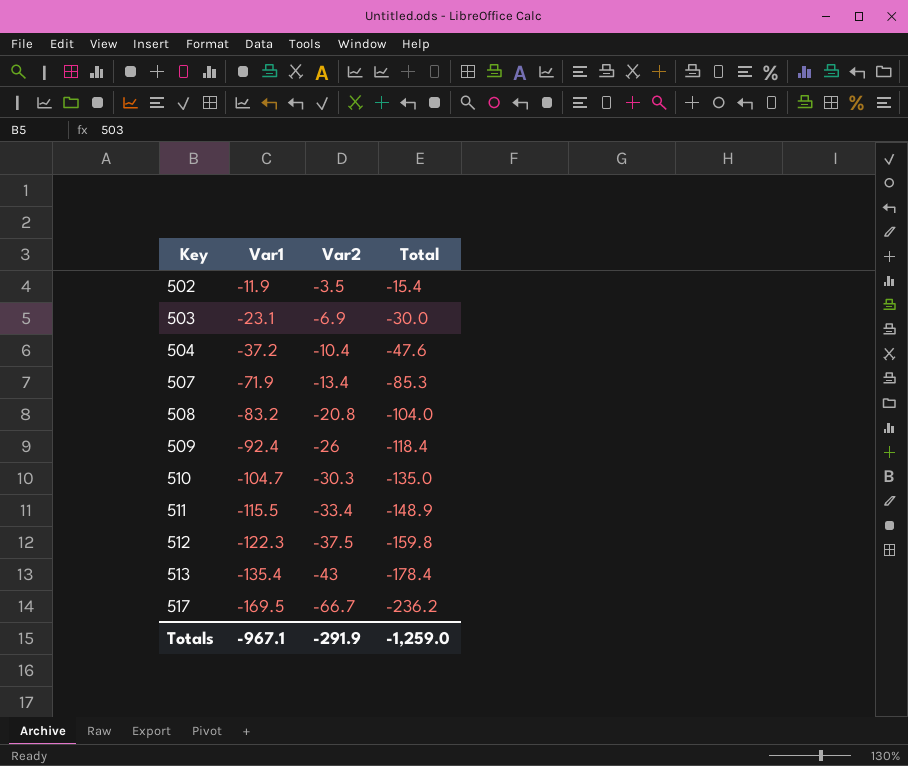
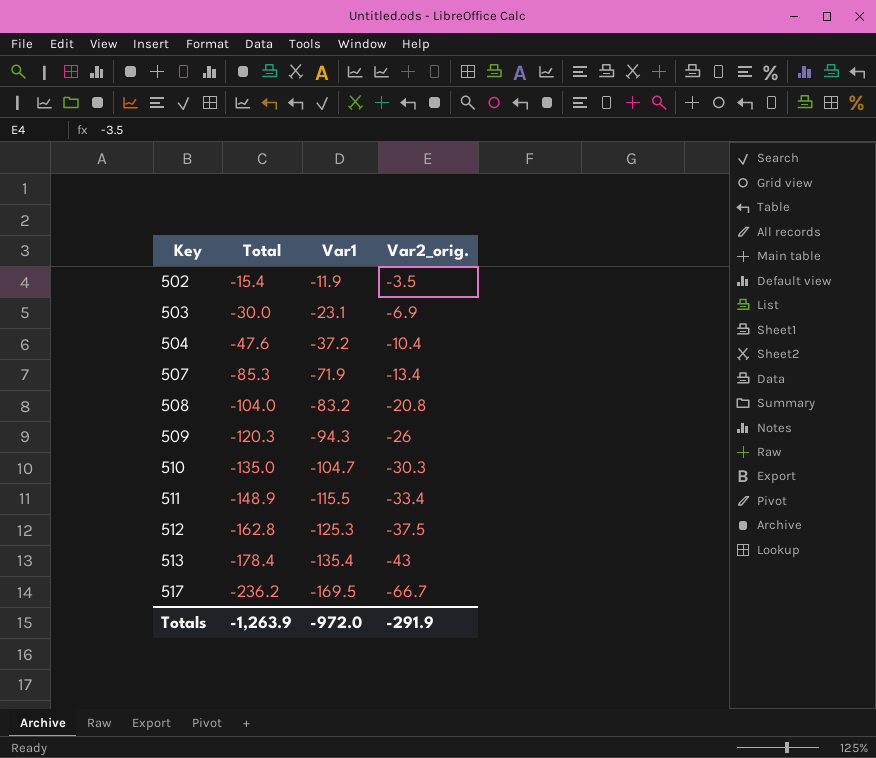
column Total | position: 4 -> 2
column name: Var2 -> Var2_orig.
509 | Total: -118.4 -> -120.3
509 | Var1: -92.4 -> -94.3
512 | Total: -159.8 -> -162.8
512 | Var1: -122.3 -> -125.3
Totals | Total: -1,259.0 -> -1,263.9
Totals | Var1: -967.1 -> -972.0

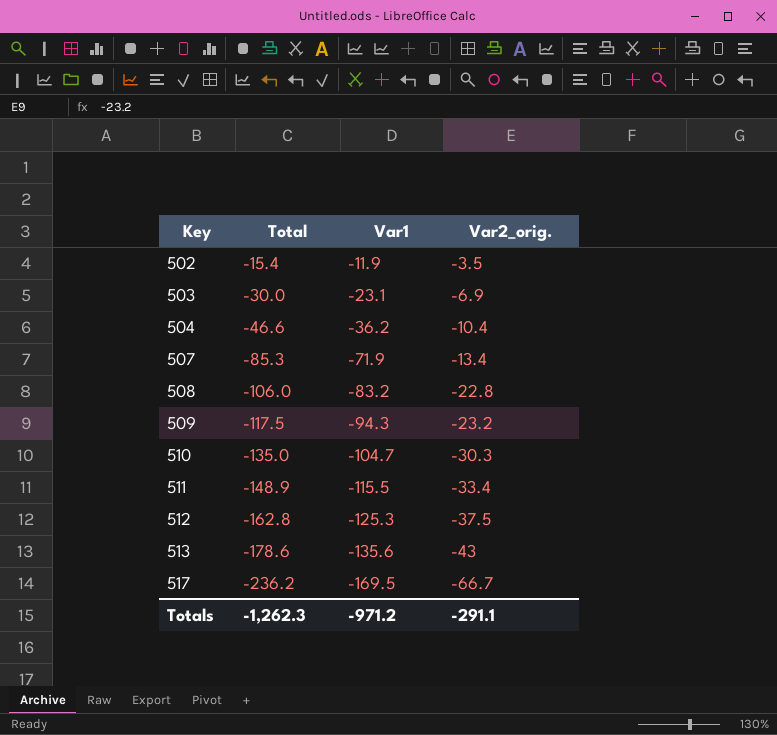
504 | Total: -47.6 -> -46.6
504 | Var1: -37.2 -> -36.2
508 | Total: -104.0 -> -106.0
508 | Var2_orig.: -20.8 -> -22.8
509 | Total: -120.3 -> -117.5
509 | Var2_orig.: -26 -> -23.2
513 | Total: -178.4 -> -178.6
513 | Var1: -135.4 -> -135.6
Totals | Total: -1,263.9 -> -1,262.3
Totals | Var1: -972.0 -> -971.2
Totals | Var2_orig.: -291.9 -> -291.1

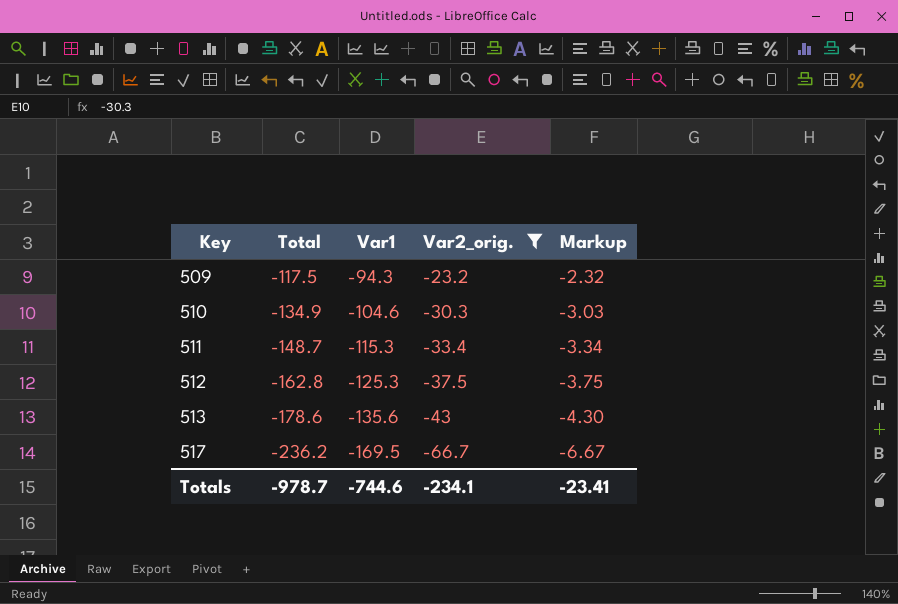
filter: none -> Var2_orig. <= -23.2
column Markup | formula: none -> [Var2_orig.] * 0.1
510 | Total: -135.0 -> -134.9
510 | Var1: -104.7 -> -104.6
511 | Total: -148.9 -> -148.7
511 | Var1: -115.5 -> -115.3
Totals | Total: -1,262.3 -> -978.7
Totals | Var1: -971.2 -> -744.6
Totals | Var2_orig.: -291.1 -> -234.1

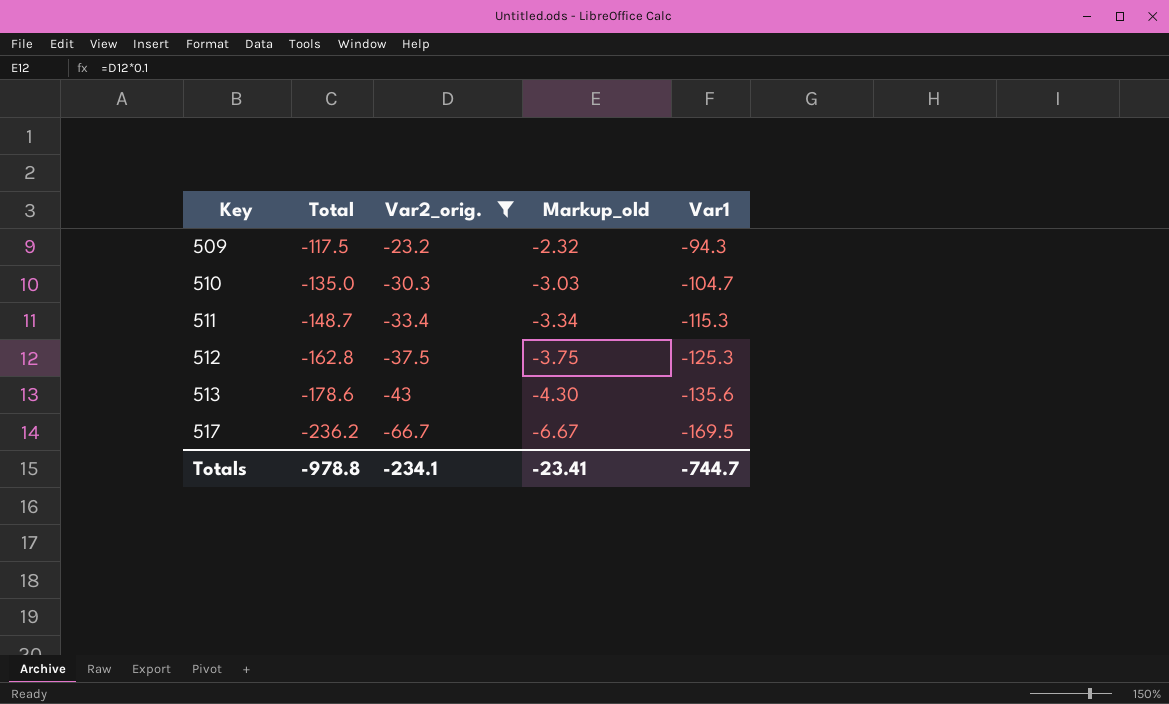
column name: Markup -> Markup_old
column Var1 | position: 3 -> 5
510 | Total: -134.9 -> -135.0
510 | Var1: -104.6 -> -104.7
Totals | Total: -978.7 -> -978.8
Totals | Var1: -744.6 -> -744.7

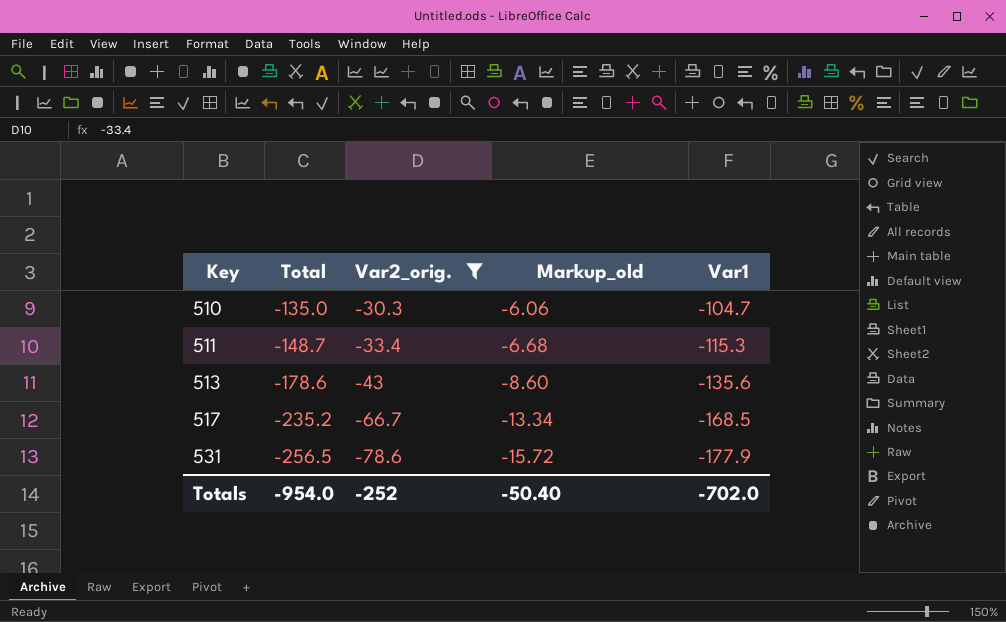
column Markup_old | formula: [Var2_orig.] * 0.1 -> [Var2_orig.] * 0.2
row 509: -117.5 | -23.2 | -2.32 | -94.3 -> none
row 512: -162.8 | -37.5 | -3.75 | -125.3 -> none
517 | Total: -236.2 -> -235.2
517 | Var1: -169.5 -> -168.5
row 531: none -> -256.5 | -78.6 | -15.72 | -177.9
Totals | Total: -978.8 -> -954.0
Totals | Var2_orig.: -234.1 -> -252
Totals | Markup_old: -23.41 -> -50.40
Totals | Var1: -744.7 -> -702.0

